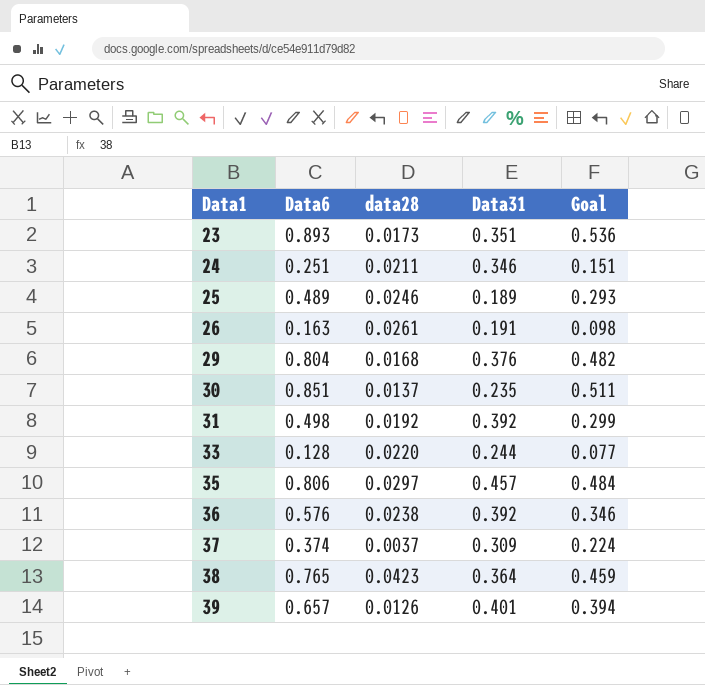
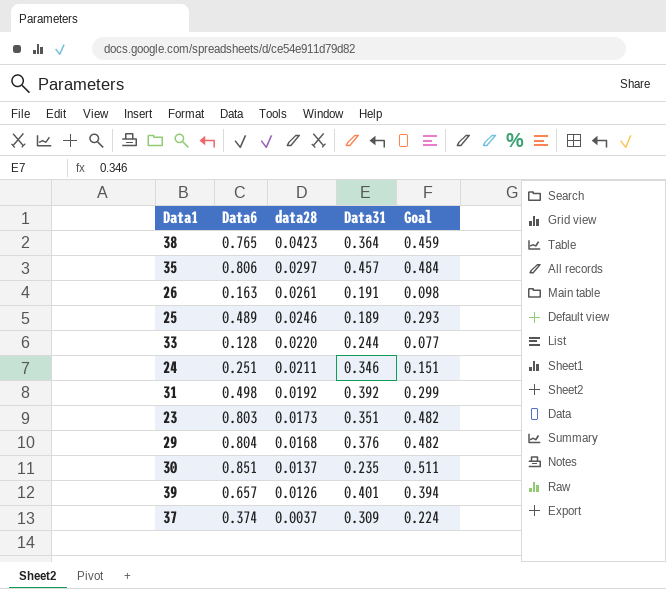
row order: Data1 ascending -> data28 descending
row 36: 0.576 | 0.0238 | 0.392 | 0.346 -> none
23 | Data6: 0.893 -> 0.803
23 | Goal: 0.536 -> 0.482

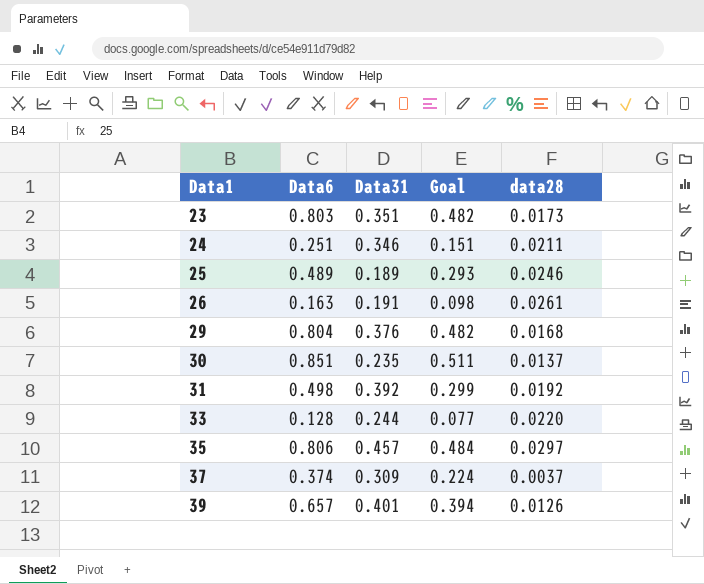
row order: data28 descending -> Data1 ascending
column data28 | position: 3 -> 5
row 38: 0.765 | 0.0423 | 0.364 | 0.459 -> none

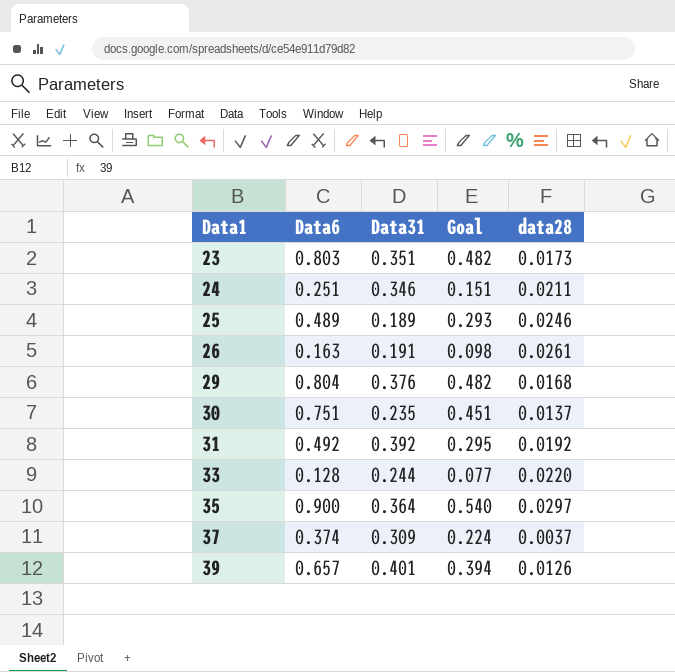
30 | Data6: 0.851 -> 0.751
30 | Goal: 0.511 -> 0.451
31 | Data6: 0.498 -> 0.492
31 | Goal: 0.299 -> 0.295
35 | Data6: 0.806 -> 0.900
35 | Data31: 0.457 -> 0.364
35 | Goal: 0.484 -> 0.540

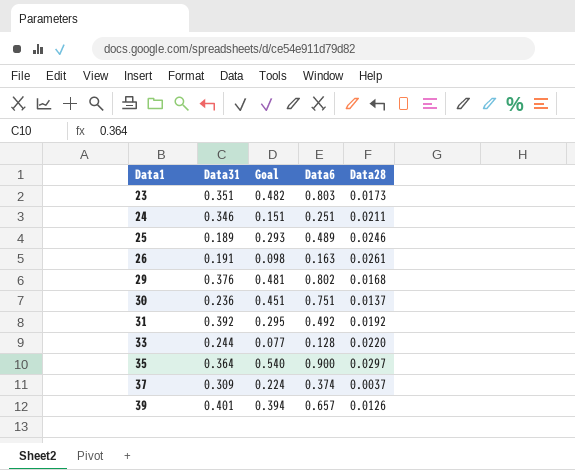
column Data6 | position: 2 -> 4
column name: data28 -> Data28
29 | Goal: 0.482 -> 0.481
29 | Data6: 0.804 -> 0.802
30 | Data31: 0.235 -> 0.236

